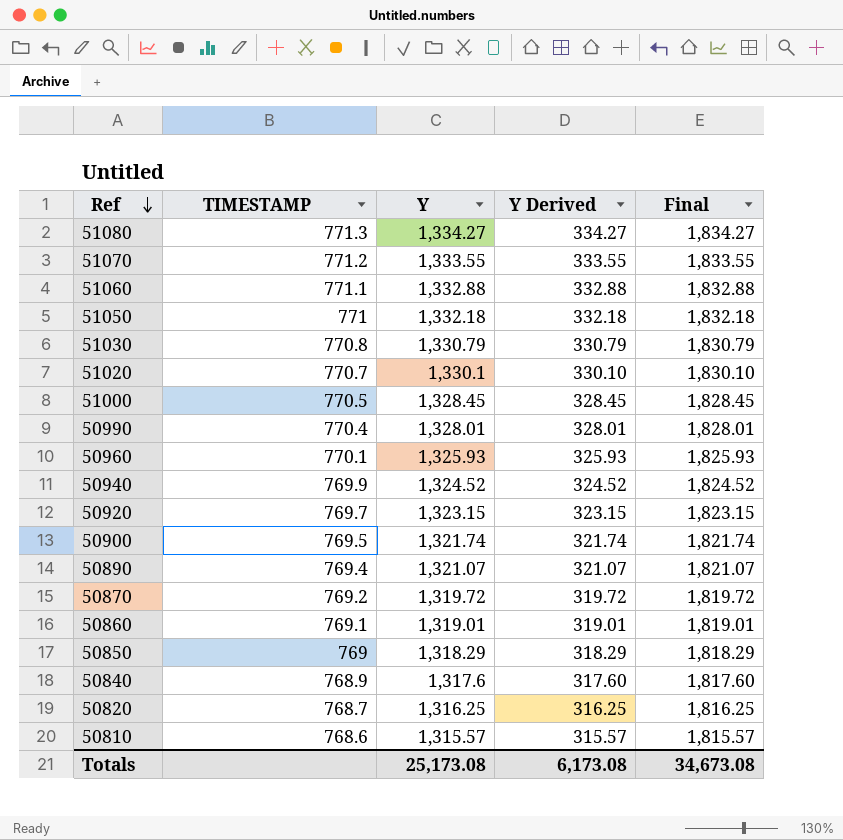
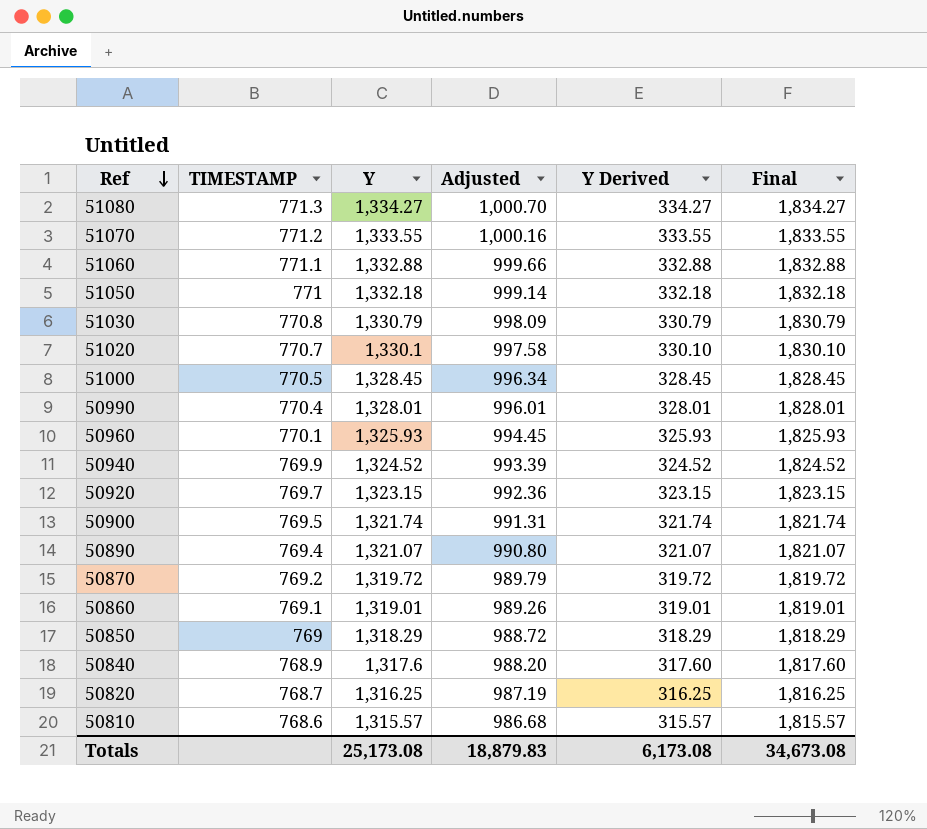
column Adjusted | formula: none -> [Y] * 0.75

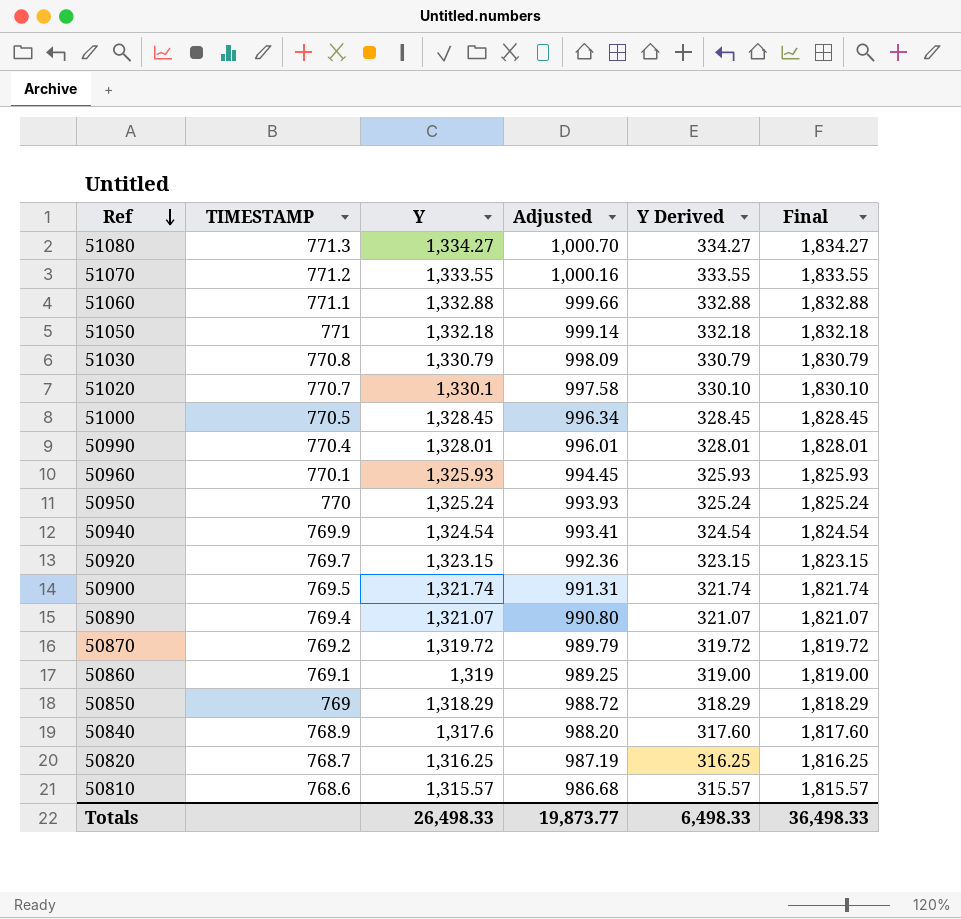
row 50950: none -> 770 | 1,325.24 | 993.93 | 325.24 | 1,825.24
50940 | Y: 1,324.52 -> 1,324.54
50940 | Adjusted: 993.39 -> 993.41
50940 | Y Derived: 324.52 -> 324.54
50940 | Final: 1,824.52 -> 1,824.54
50860 | Y: 1,319.01 -> 1,319
50860 | Adjusted: 989.26 -> 989.25
50860 | Y Derived: 319.01 -> 319.00
50860 | Final: 1,819.01 -> 1,819.00
Totals | Y: 25,173.08 -> 26,498.33
Totals | Adjusted: 18,879.83 -> 19,873.77
Totals | Y Derived: 6,173.08 -> 6,498.33
Totals | Final: 34,673.08 -> 36,498.33

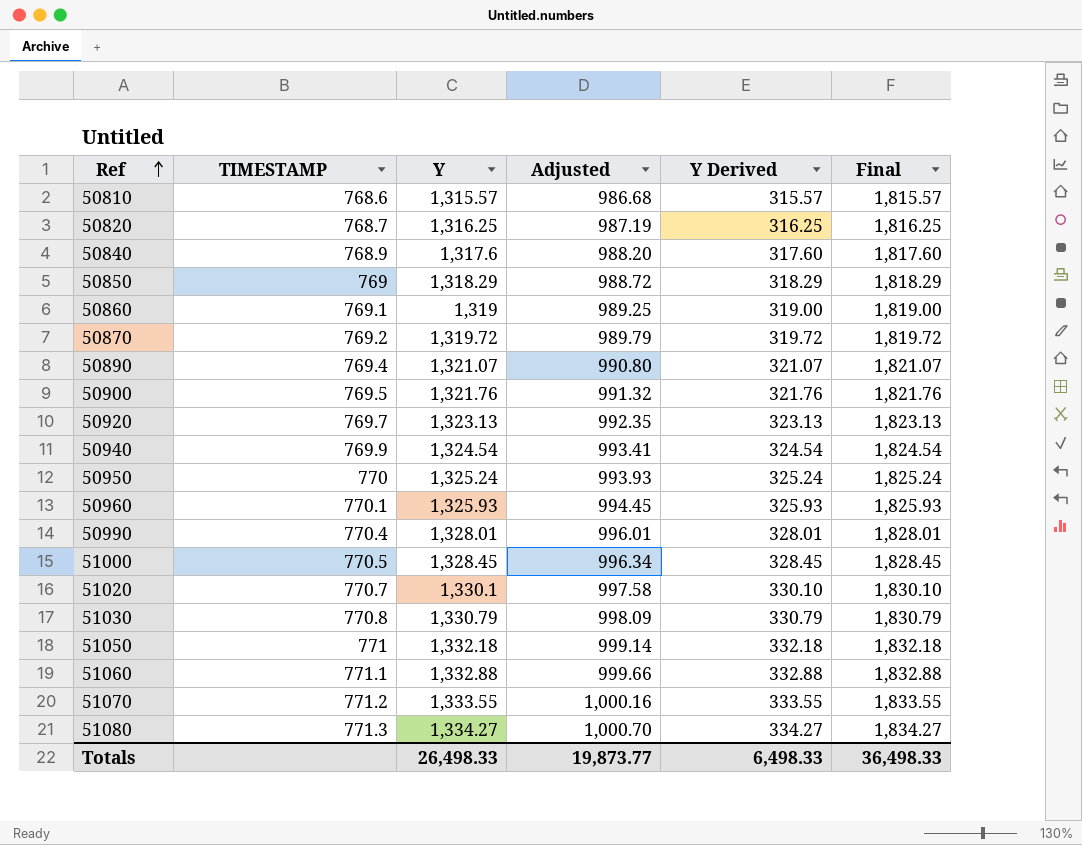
row order: Ref descending -> Ref ascending
50900 | Y: 1,321.74 -> 1,321.76
50900 | Adjusted: 991.31 -> 991.32
50900 | Y Derived: 321.74 -> 321.76
50900 | Final: 1,821.74 -> 1,821.76
50920 | Y: 1,323.15 -> 1,323.13
50920 | Adjusted: 992.36 -> 992.35
50920 | Y Derived: 323.15 -> 323.13
50920 | Final: 1,823.15 -> 1,823.13

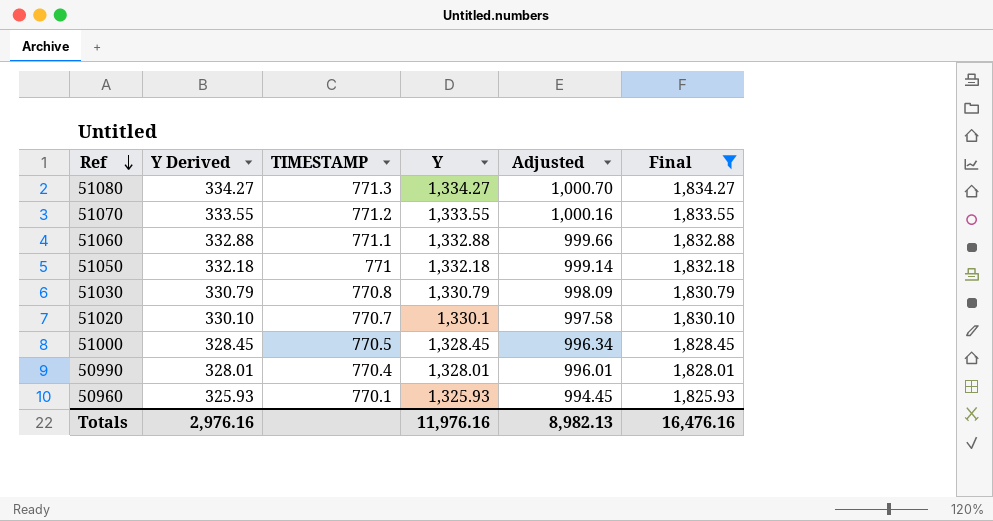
filter: none -> Final >= 1,825.93
row order: Ref ascending -> Ref descending
column Y Derived | position: 5 -> 2
Totals | Y Derived: 6,498.33 -> 2,976.16
Totals | Y: 26,498.33 -> 11,976.16
Totals | Adjusted: 19,873.77 -> 8,982.13
Totals | Final: 36,498.33 -> 16,476.16

